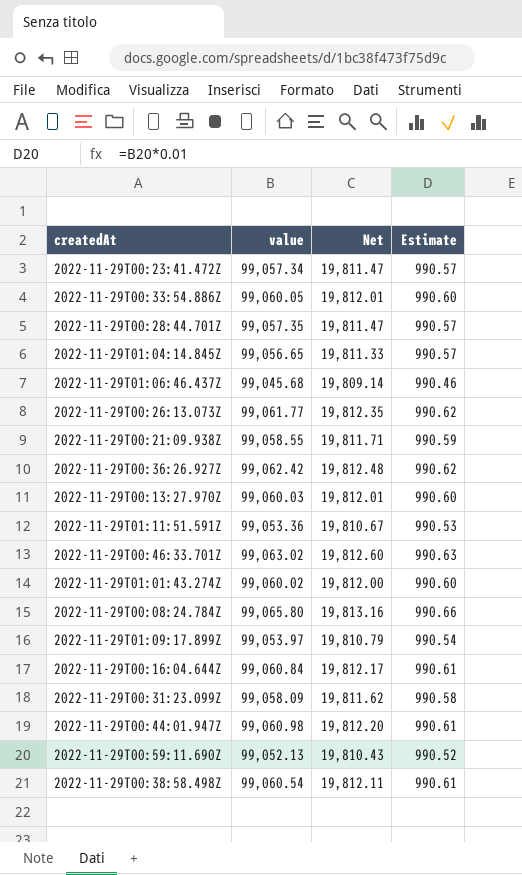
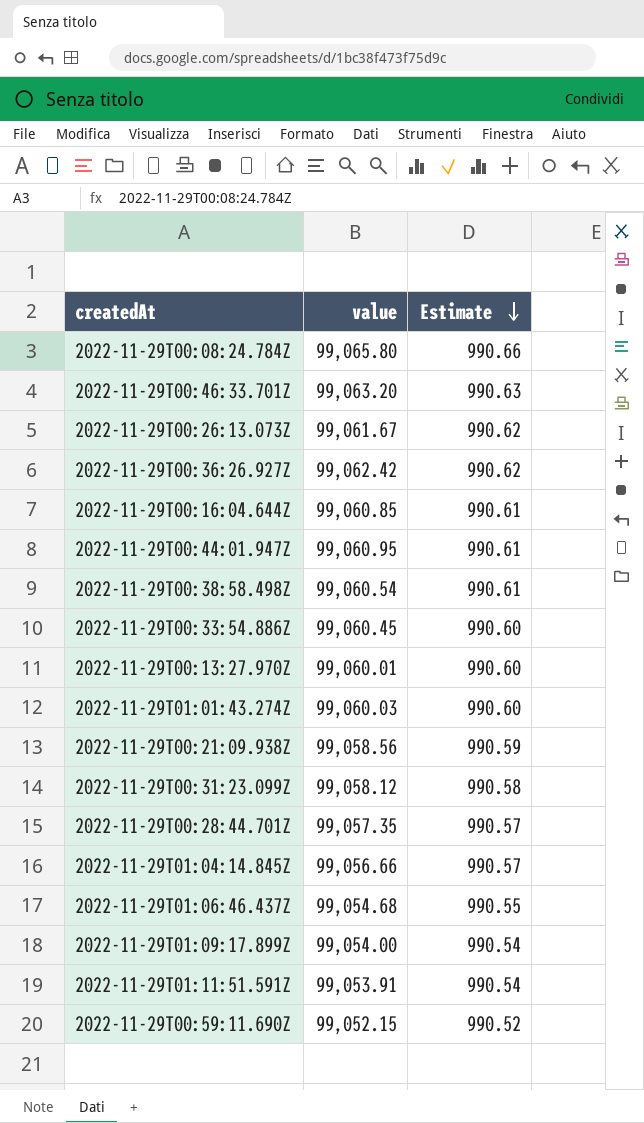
row order: none -> Estimate descending
column Net | formula: [value] * 0.2 -> none
row 2022-11-29T00:23:41.472Z: 99,057.34 | 19,811.47 | 990.57 -> none
2022-11-29T00:46:33.701Z | value: 99,063.02 -> 99,063.20
2022-11-29T00:26:13.073Z | value: 99,061.77 -> 99,061.67
2022-11-29T00:16:04.644Z | value: 99,060.84 -> 99,060.85
2022-11-29T00:44:01.947Z | value: 99,060.98 -> 99,060.95
2022-11-29T00:33:54.886Z | value: 99,060.05 -> 99,060.45
2022-11-29T00:13:27.970Z | value: 99,060.03 -> 99,060.01
2022-11-29T01:01:43.274Z | value: 99,060.02 -> 99,060.03
2022-11-29T00:21:09.938Z | value: 99,058.55 -> 99,058.56
2022-11-29T00:31:23.099Z | value: 99,058.09 -> 99,058.12
2022-11-29T01:04:14.845Z | value: 99,056.65 -> 99,056.66
2022-11-29T01:06:46.437Z | value: 99,045.68 -> 99,054.68
2022-11-29T01:06:46.437Z | Estimate: 990.46 -> 990.55
2022-11-29T01:09:17.899Z | value: 99,053.97 -> 99,054.00
2022-11-29T01:11:51.591Z | value: 99,053.36 -> 99,053.91
2022-11-29T01:11:51.591Z | Estimate: 990.53 -> 990.54
2022-11-29T00:59:11.690Z | value: 99,052.13 -> 99,052.15

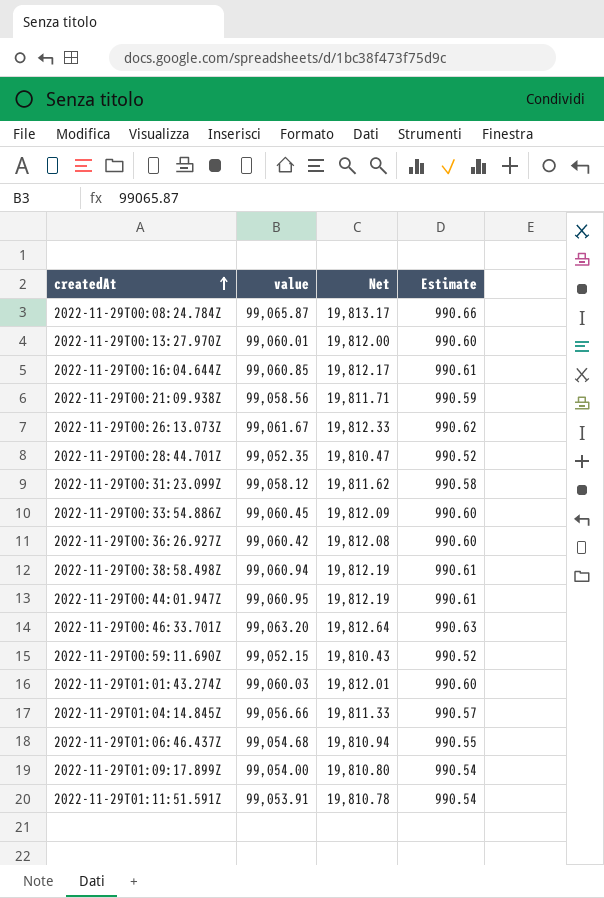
row order: Estimate descending -> createdAt ascending
column Net | formula: none -> [value] * 0.2
2022-11-29T00:08:24.784Z | value: 99,065.80 -> 99,065.87
2022-11-29T00:28:44.701Z | value: 99,057.35 -> 99,052.35
2022-11-29T00:28:44.701Z | Estimate: 990.57 -> 990.52
2022-11-29T00:36:26.927Z | value: 99,062.42 -> 99,060.42
2022-11-29T00:36:26.927Z | Estimate: 990.62 -> 990.60
2022-11-29T00:38:58.498Z | value: 99,060.54 -> 99,060.94

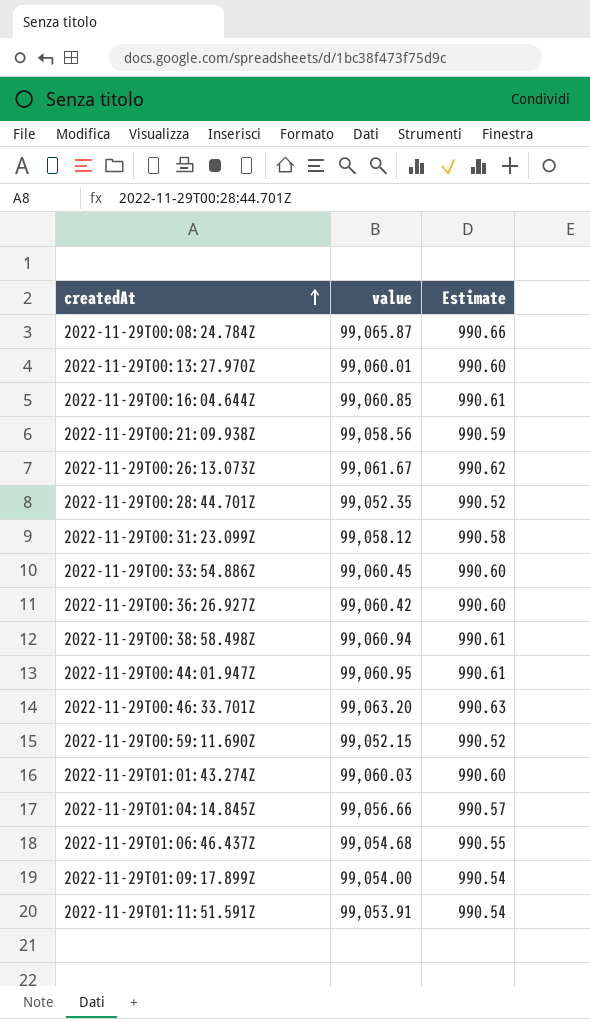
column Net | formula: [value] * 0.2 -> none

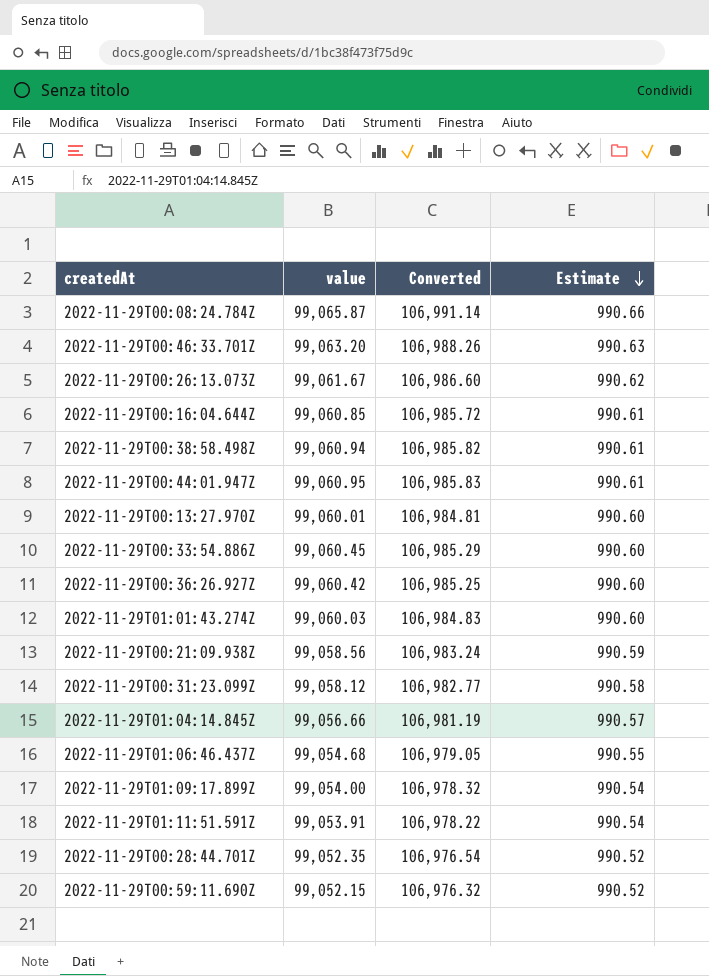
row order: createdAt ascending -> Estimate descending
column Converted | formula: none -> [value] * 1.08

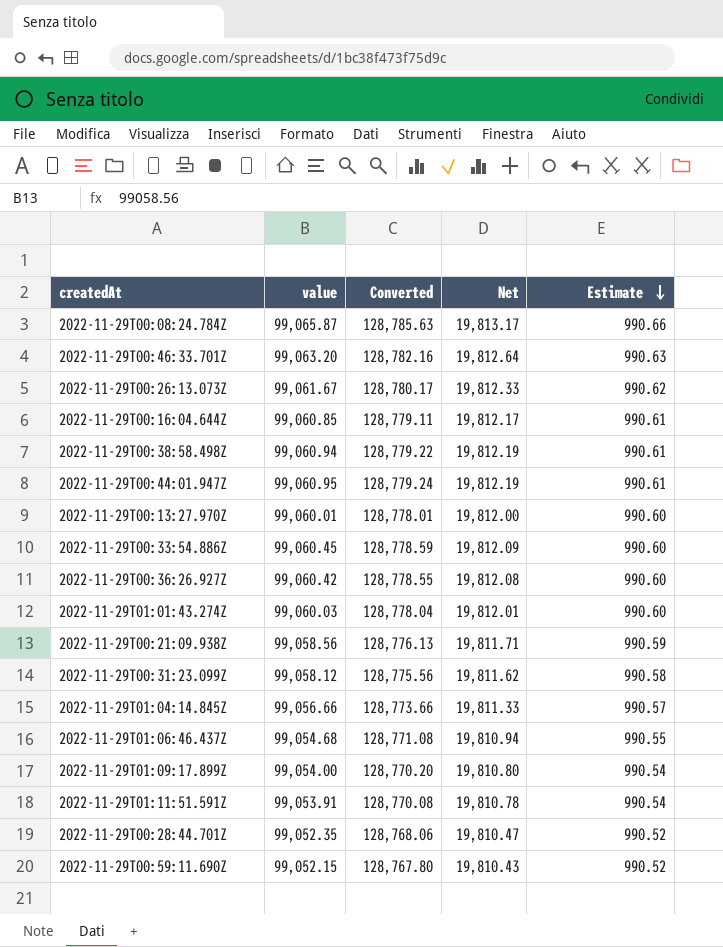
column Converted | formula: [value] * 1.08 -> [value] * 1.3
column Net | formula: none -> [value] * 0.2

